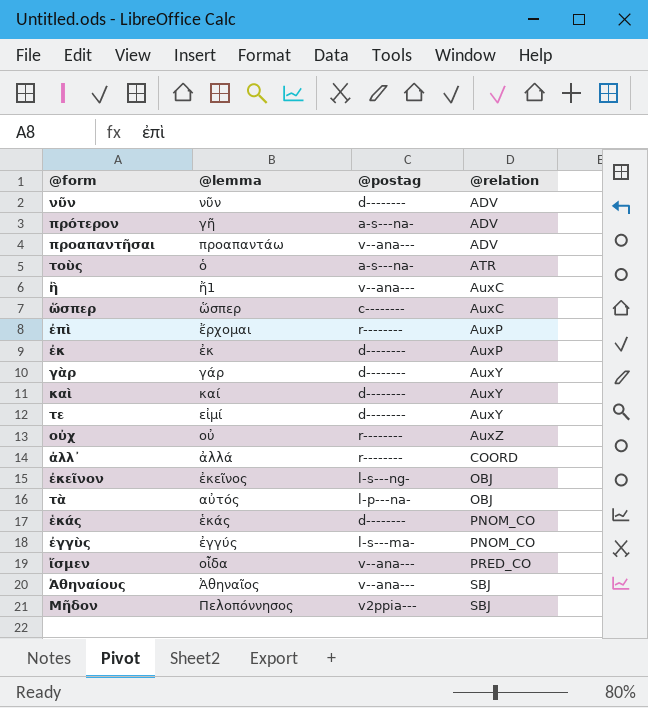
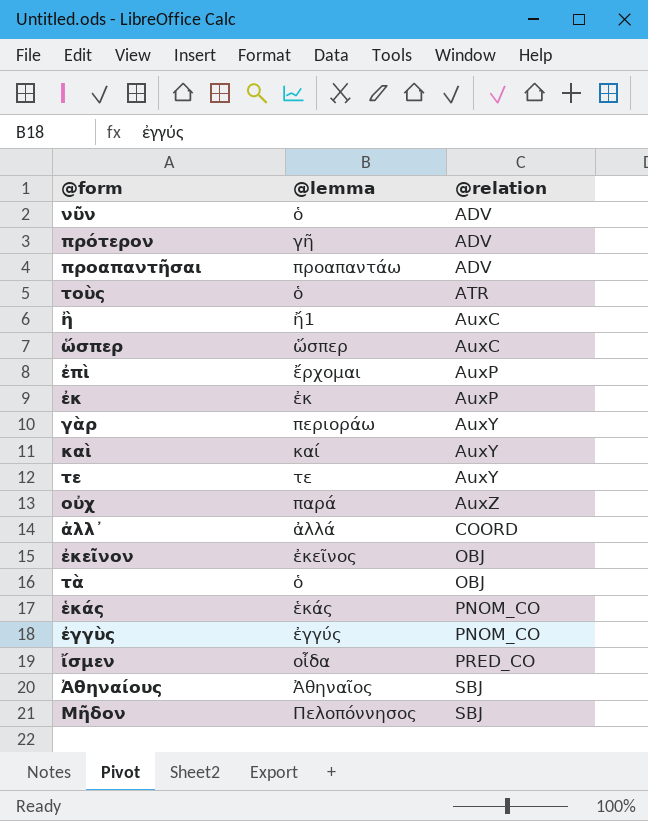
column @postag | position: 3 -> none
νῦν | @lemma: νῦν -> ὁ
γὰρ | @lemma: γάρ -> περιοράω
τε | @lemma: εἰμί -> τε
οὐχ | @lemma: οὐ -> παρά
τὰ | @lemma: αὐτός -> ὁ

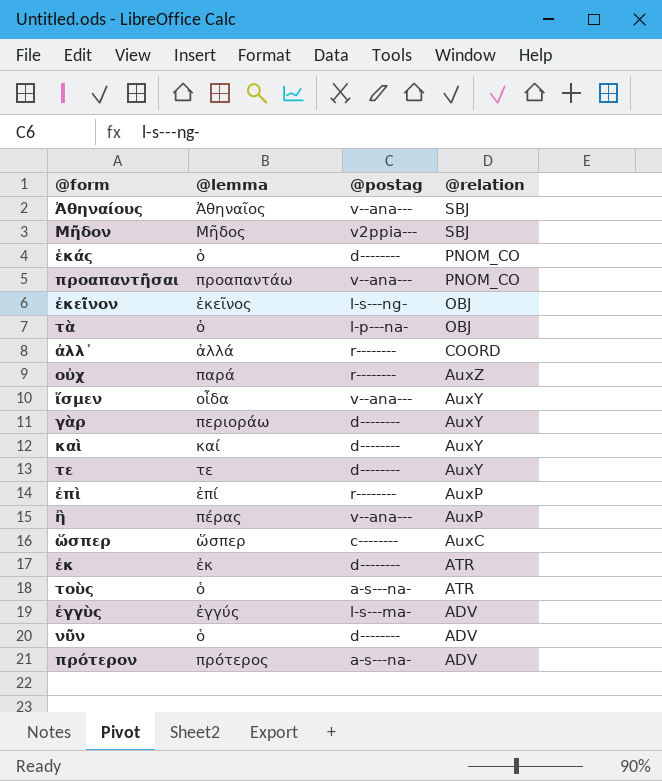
row order: @relation ascending -> @relation descending
column @postag | position: none -> 3
Μῆδον | @lemma: Πελοπόννησος -> Μῆδος
ἑκάς | @lemma: ἑκάς -> ὁ
προαπαντῆσαι | @relation: ADV -> PNOM_CO
ἴσμεν | @relation: PRED_CO -> AuxY
ἐπὶ | @lemma: ἔρχομαι -> ἐπί
ἢ | @lemma: ἤ1 -> πέρας
ἢ | @relation: AuxC -> AuxP
ἐκ | @relation: AuxP -> ATR
ἐγγὺς | @relation: PNOM_CO -> ADV
πρότερον | @lemma: γῆ -> πρότερος

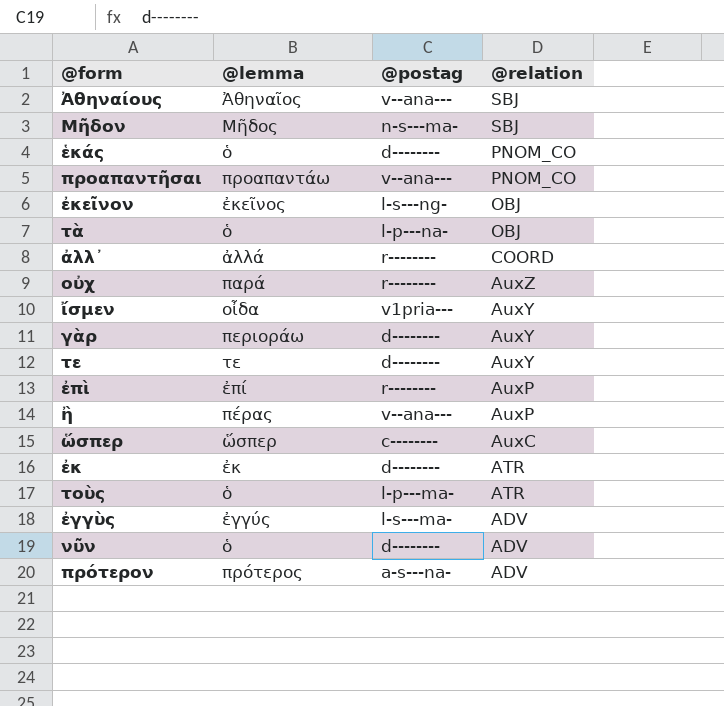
row καὶ: καί | d-------- | AuxY -> none
Μῆδον | @postag: v2ppia--- -> n-s---ma-
ἴσμεν | @postag: v--ana--- -> v1pria---
τοὺς | @postag: a-s---na- -> l-p---ma-

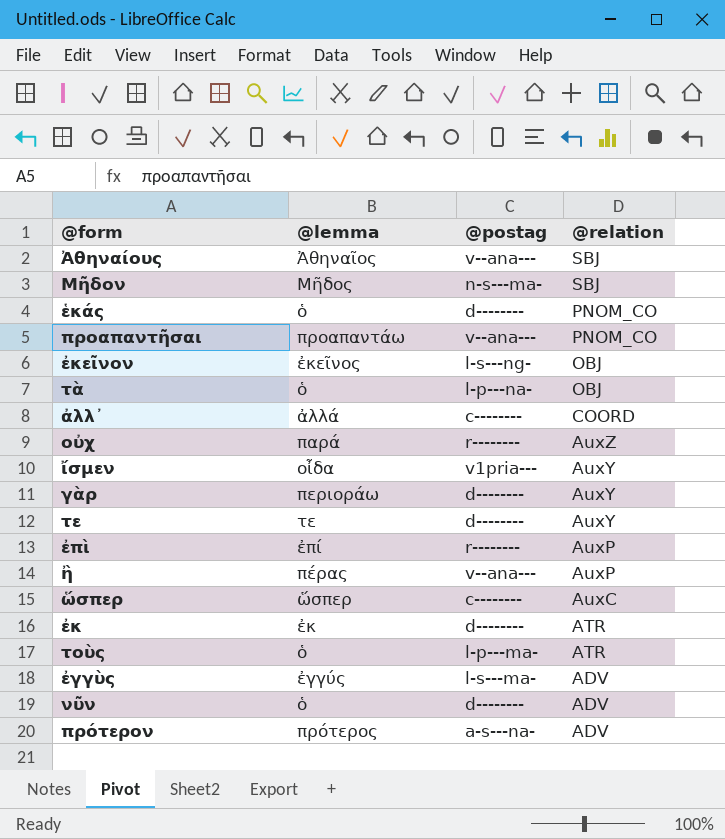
ἀλλ᾽ | @postag: r-------- -> c--------

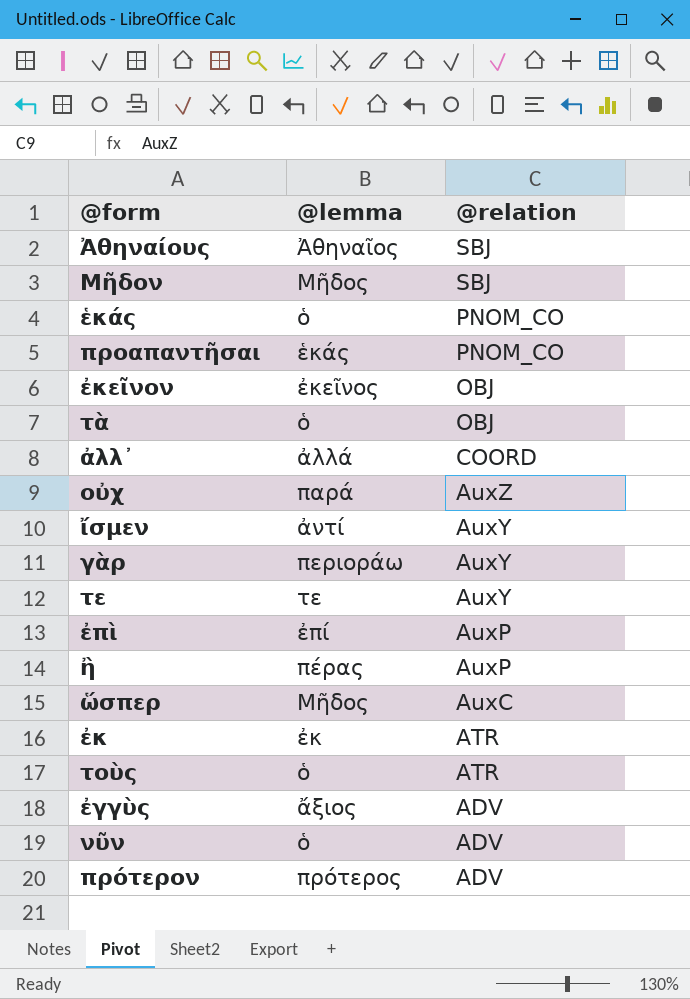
column @postag | position: 3 -> none
προαπαντῆσαι | @lemma: προαπαντάω -> ἑκάς
ἴσμεν | @lemma: οἶδα -> ἀντί
ὥσπερ | @lemma: ὥσπερ -> Μῆδος
ἐγγὺς | @lemma: ἐγγύς -> ἄξιος

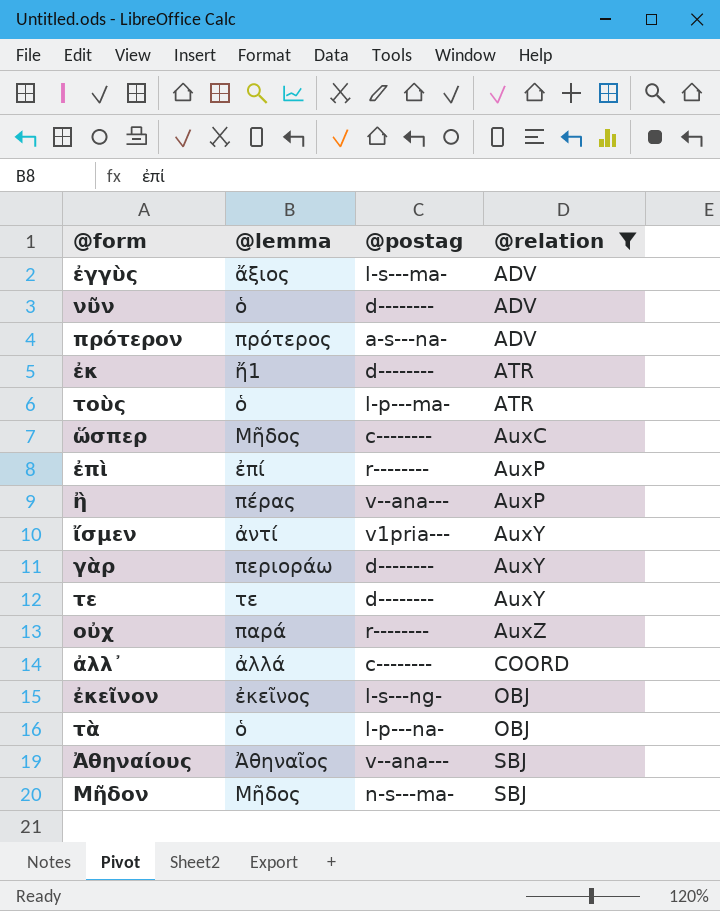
filter: none -> @relation != PNOM_CO
row order: @relation descending -> @relation ascending
column @postag | position: none -> 3
ἐκ | @lemma: ἐκ -> ἤ1

